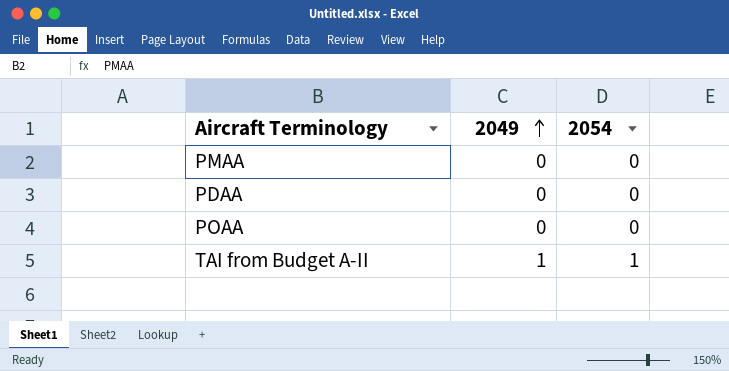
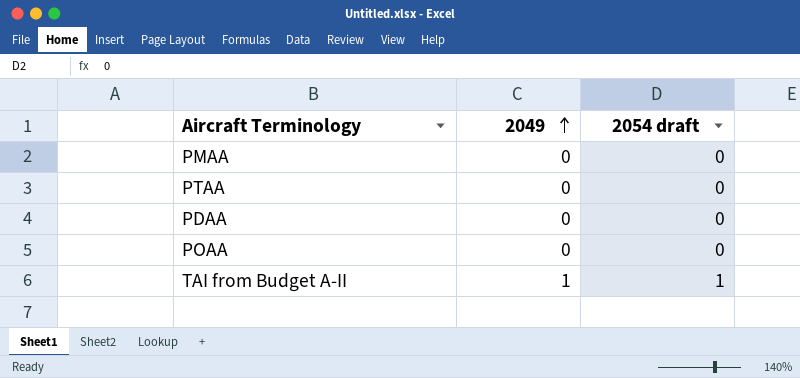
column name: 2054 -> 2054 draft
row PTAA: none -> 0 | 0

